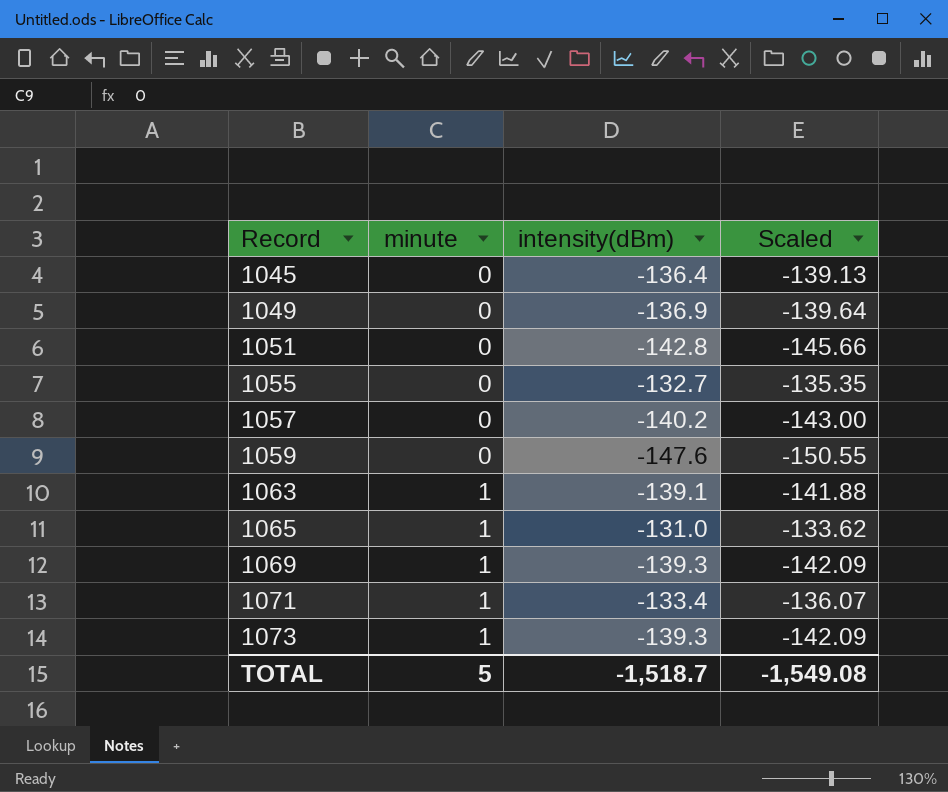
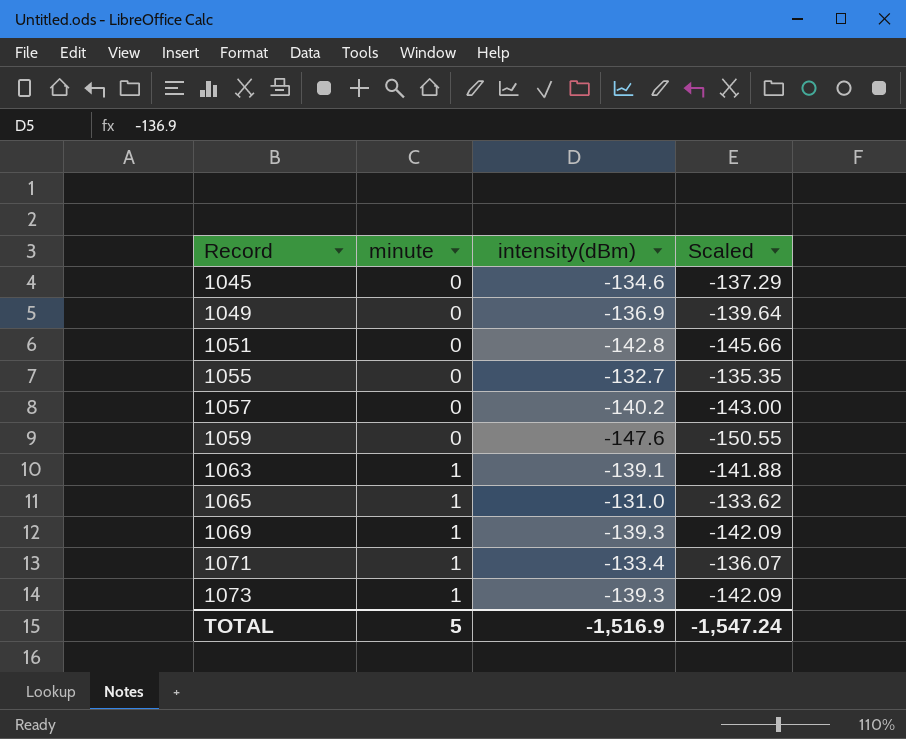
1045 | intensity(dBm): -136.4 -> -134.6
1045 | Scaled: -139.13 -> -137.29
TOTAL | intensity(dBm): -1,518.7 -> -1,516.9
TOTAL | Scaled: -1,549.08 -> -1,547.24

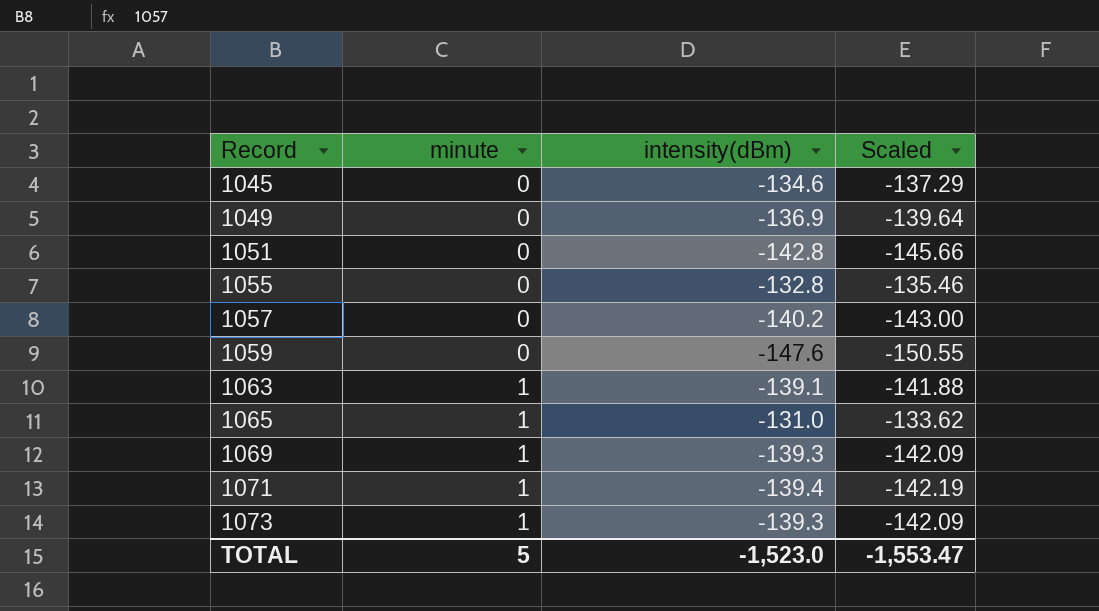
1055 | intensity(dBm): -132.7 -> -132.8
1055 | Scaled: -135.35 -> -135.46
1071 | intensity(dBm): -133.4 -> -139.4
1071 | Scaled: -136.07 -> -142.19
TOTAL | intensity(dBm): -1,516.9 -> -1,523.0
TOTAL | Scaled: -1,547.24 -> -1,553.47

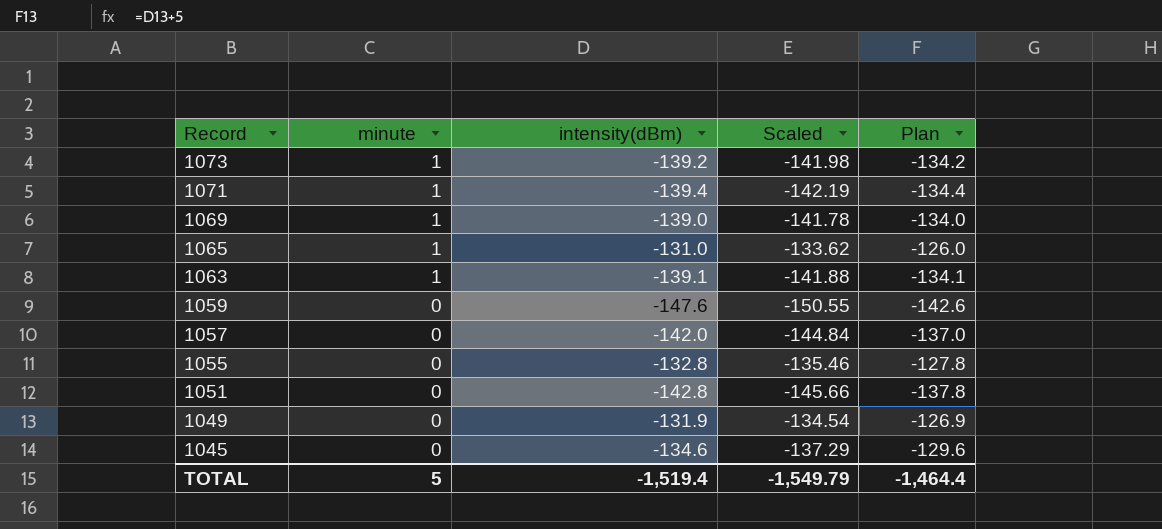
row order: Record ascending -> Record descending
column Plan | formula: none -> [intensity(dBm)] + 5
1073 | intensity(dBm): -139.3 -> -139.2
1073 | Scaled: -142.09 -> -141.98
1069 | intensity(dBm): -139.3 -> -139.0
1069 | Scaled: -142.09 -> -141.78
1057 | intensity(dBm): -140.2 -> -142.0
1057 | Scaled: -143.00 -> -144.84
1049 | intensity(dBm): -136.9 -> -131.9
1049 | Scaled: -139.64 -> -134.54
TOTAL | intensity(dBm): -1,523.0 -> -1,519.4
TOTAL | Scaled: -1,553.47 -> -1,549.79

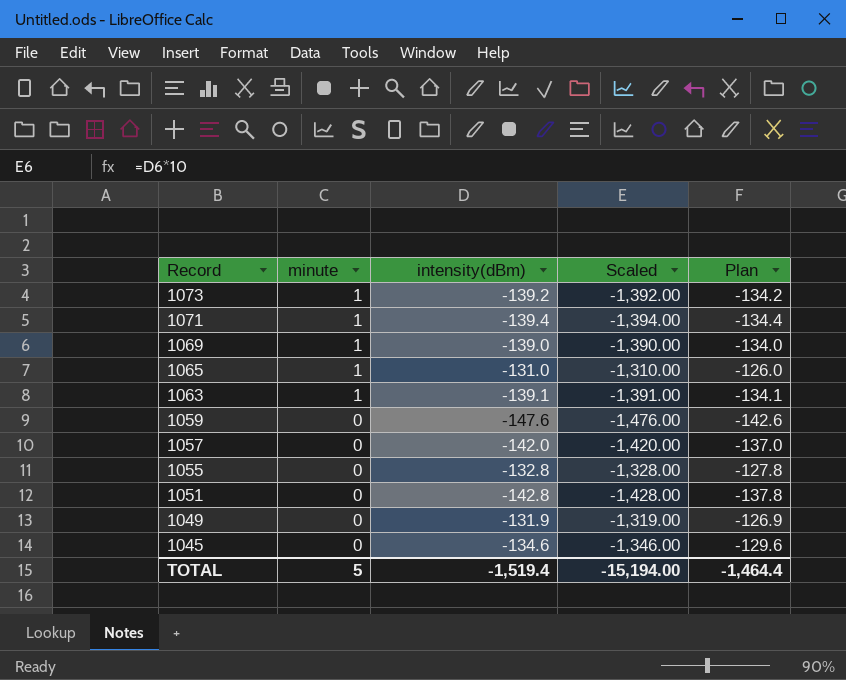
column Scaled | formula: [intensity(dBm)] * 1.02 -> [intensity(dBm)] * 10
TOTAL | Scaled: -1,549.79 -> -15,194.00

